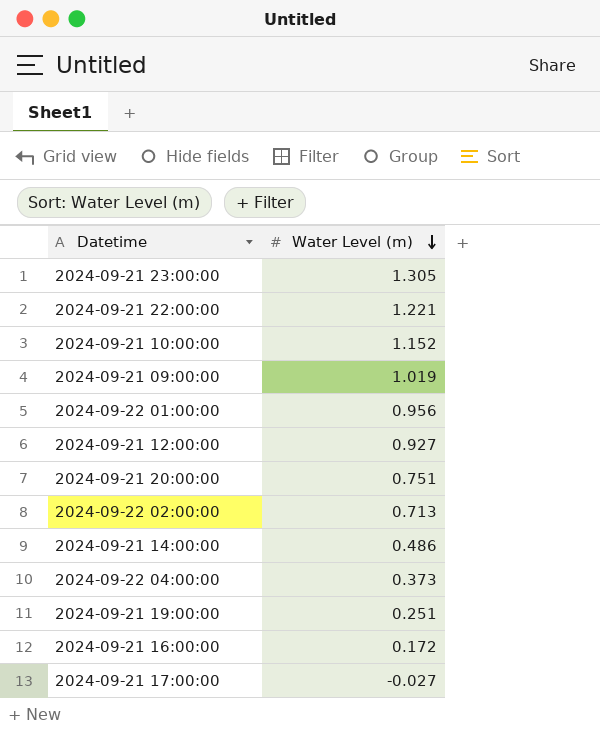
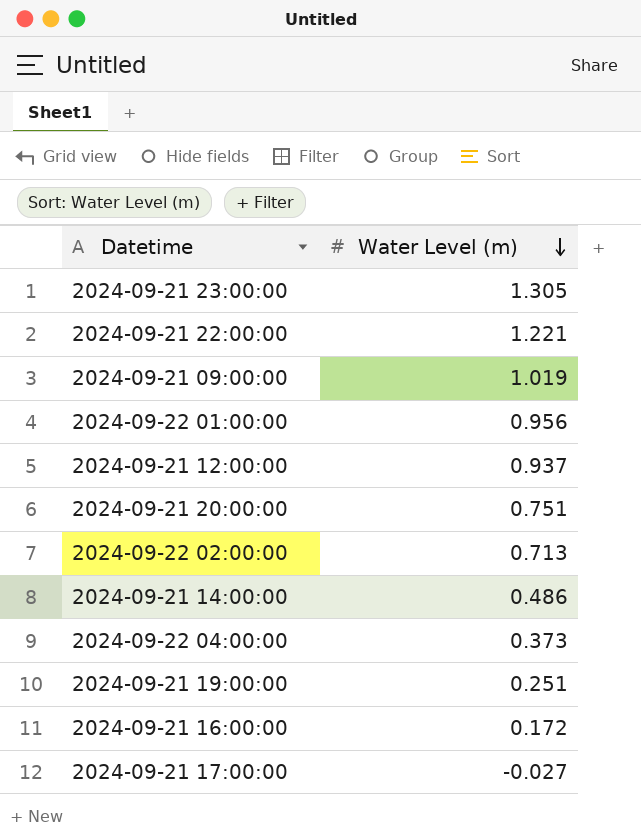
row 2024-09-21 10:00:00: 1.152 -> none
2024-09-21 12:00:00 | Water Level (m): 0.927 -> 0.937

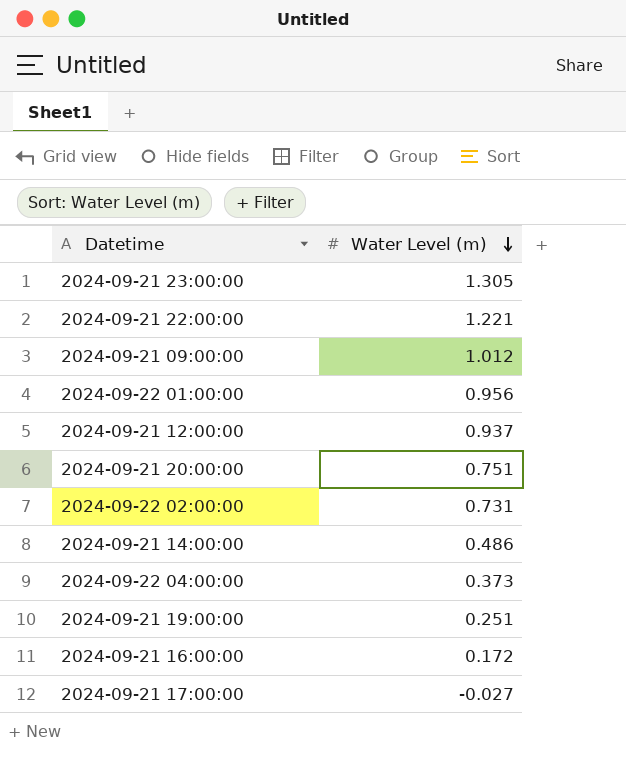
2024-09-21 09:00:00 | Water Level (m): 1.019 -> 1.012
2024-09-22 02:00:00 | Water Level (m): 0.713 -> 0.731

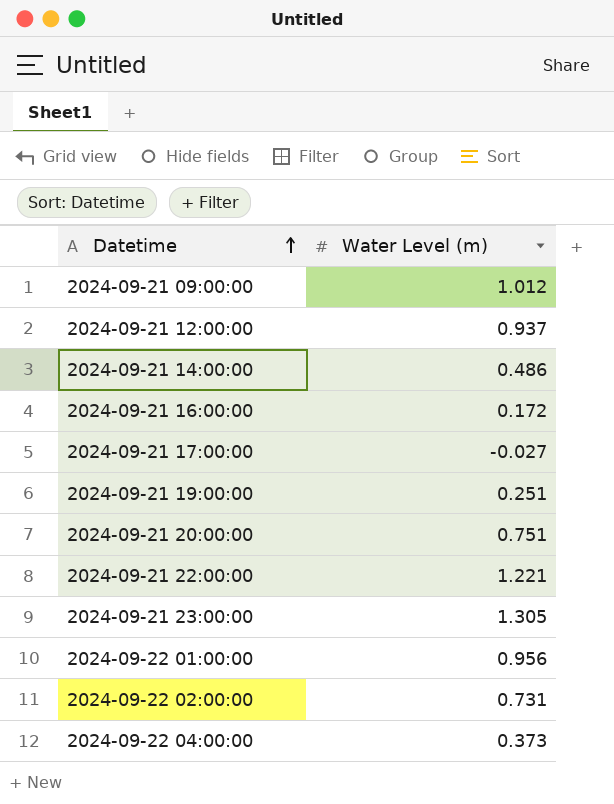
row order: Water Level (m) descending -> Datetime ascending

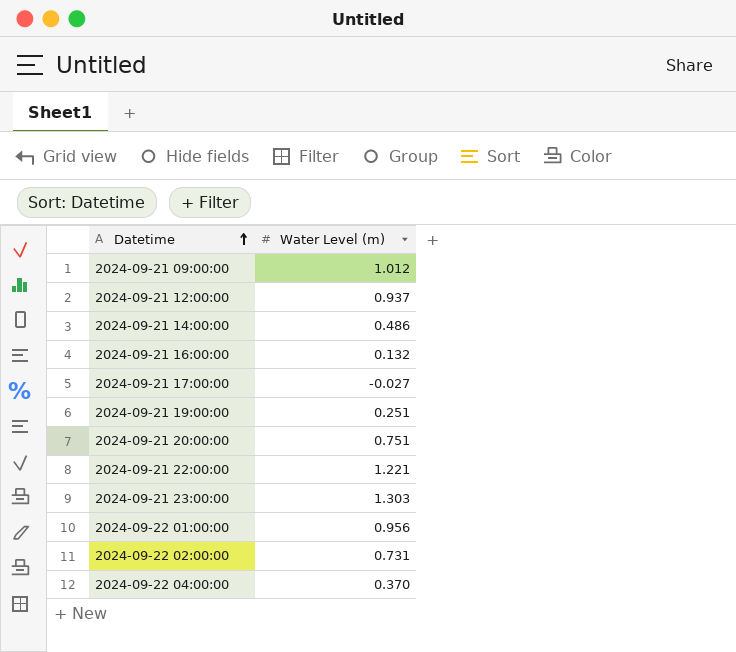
2024-09-21 16:00:00 | Water Level (m): 0.172 -> 0.132
2024-09-21 23:00:00 | Water Level (m): 1.305 -> 1.303
2024-09-22 04:00:00 | Water Level (m): 0.373 -> 0.370

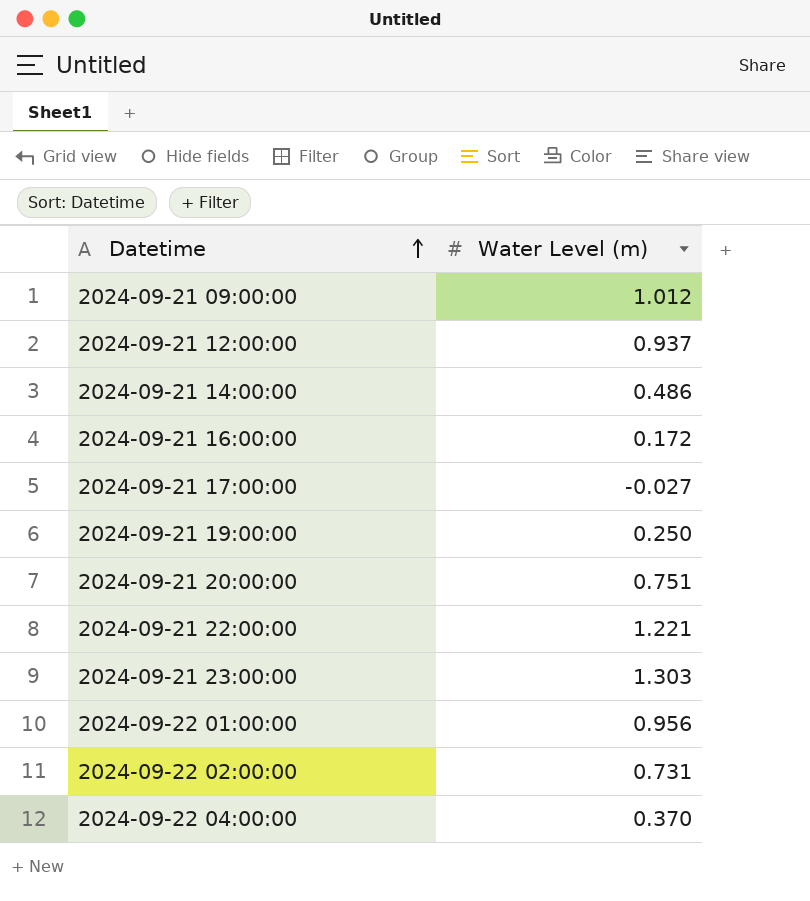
2024-09-21 16:00:00 | Water Level (m): 0.132 -> 0.172
2024-09-21 19:00:00 | Water Level (m): 0.251 -> 0.250

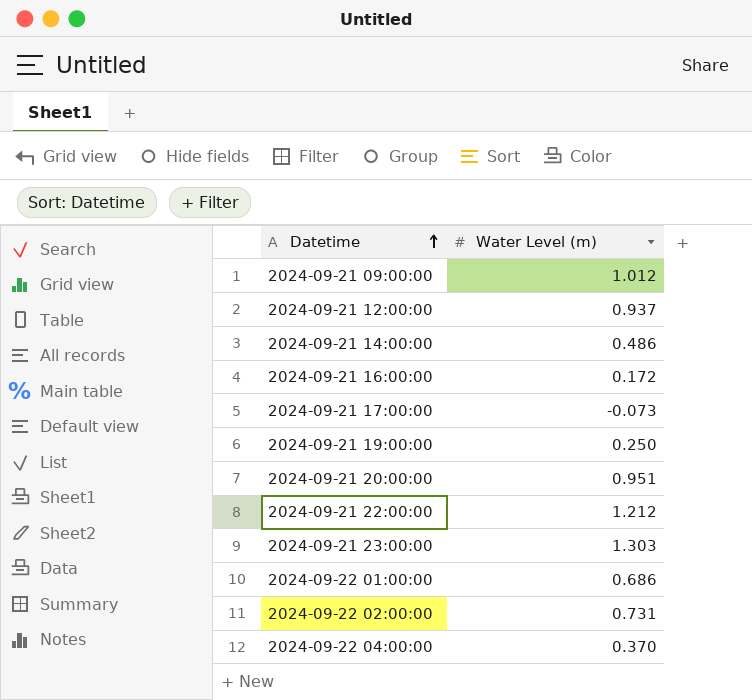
2024-09-21 17:00:00 | Water Level (m): -0.027 -> -0.073
2024-09-21 20:00:00 | Water Level (m): 0.751 -> 0.951
2024-09-21 22:00:00 | Water Level (m): 1.221 -> 1.212
2024-09-22 01:00:00 | Water Level (m): 0.956 -> 0.686

